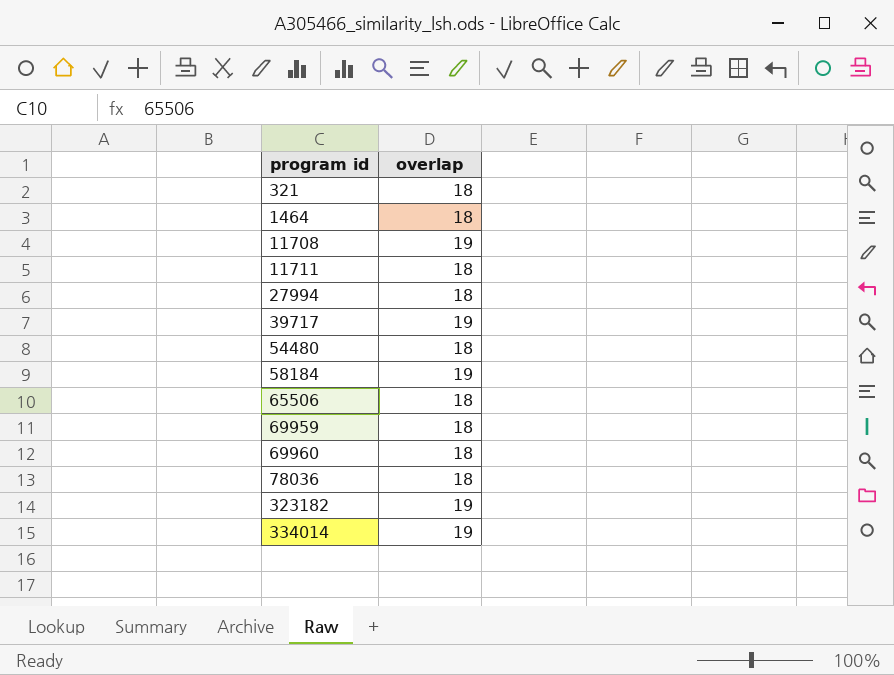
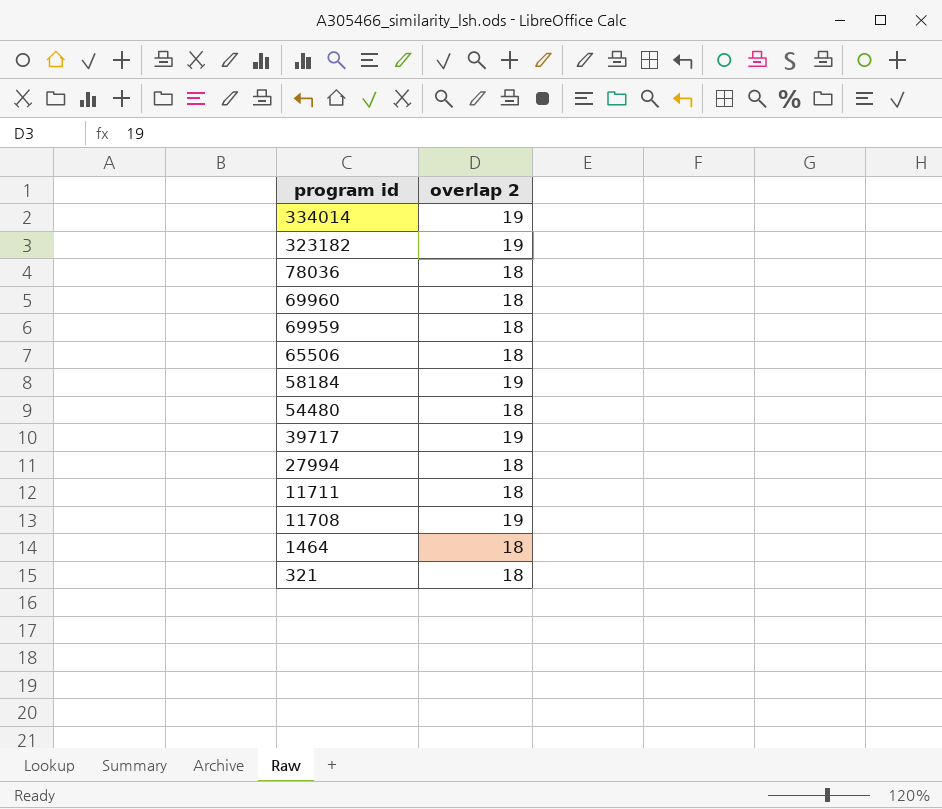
row order: program id ascending -> program id descending
column name: overlap -> overlap 2

